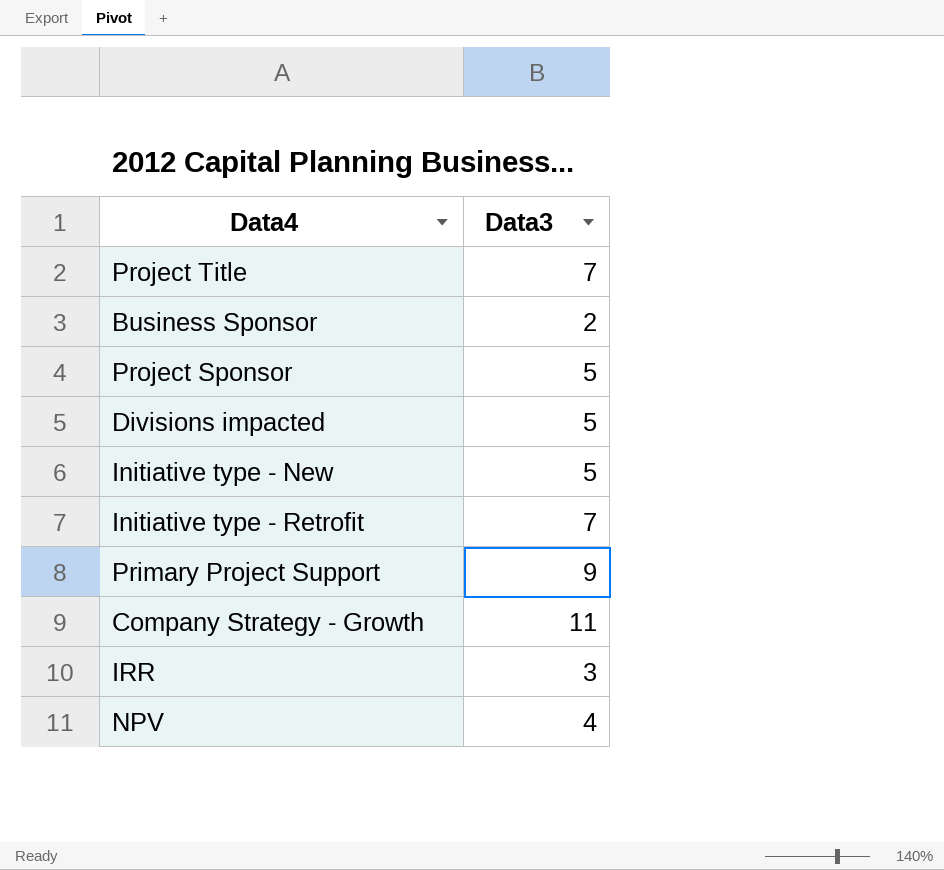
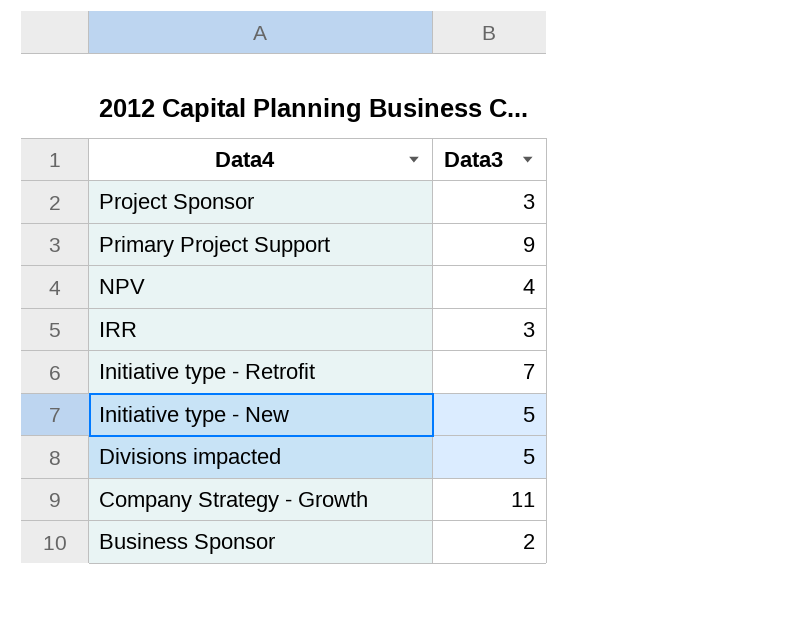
row order: none -> Data4 descending
row Project Title: 7 -> none
Project Sponsor | Data3: 5 -> 3

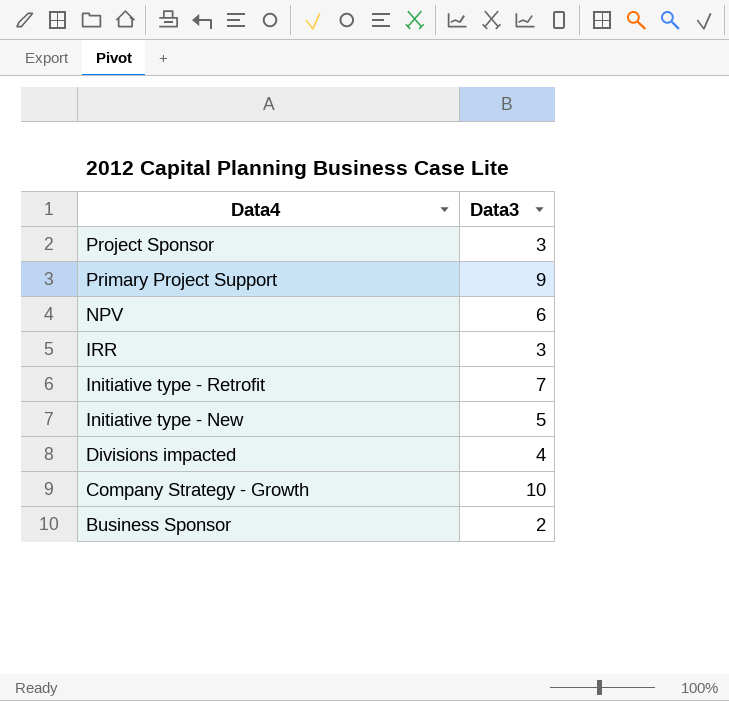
NPV | Data3: 4 -> 6
Divisions impacted | Data3: 5 -> 4
Company Strategy - Growth | Data3: 11 -> 10

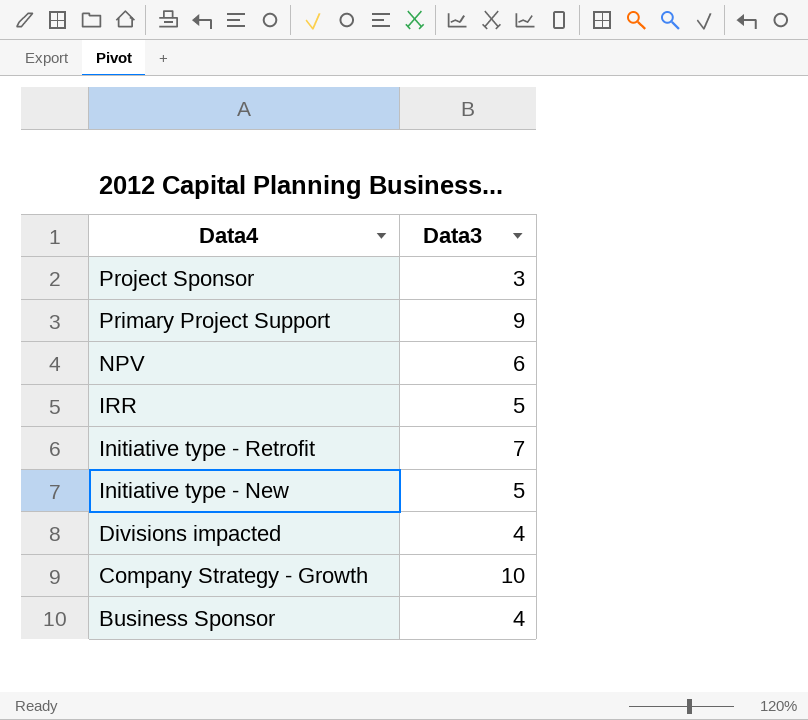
IRR | Data3: 3 -> 5
Business Sponsor | Data3: 2 -> 4

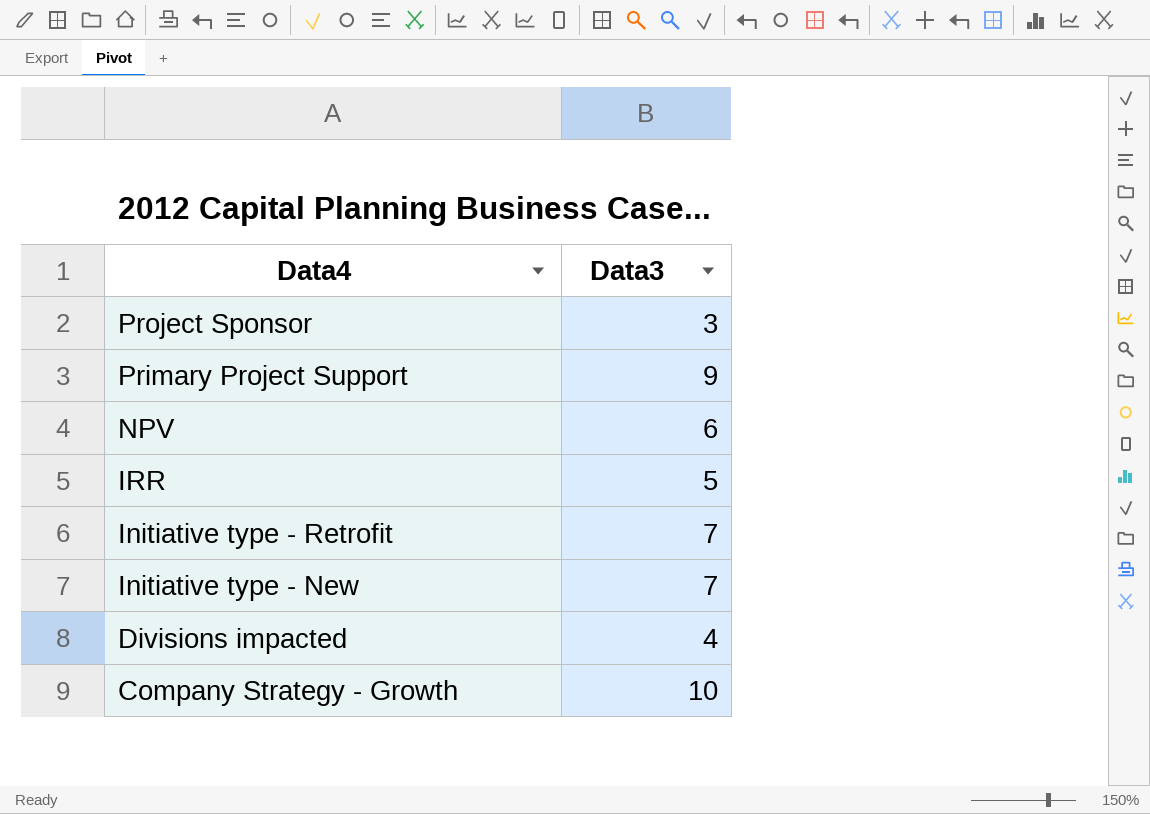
row Business Sponsor: 4 -> none
Initiative type - New | Data3: 5 -> 7

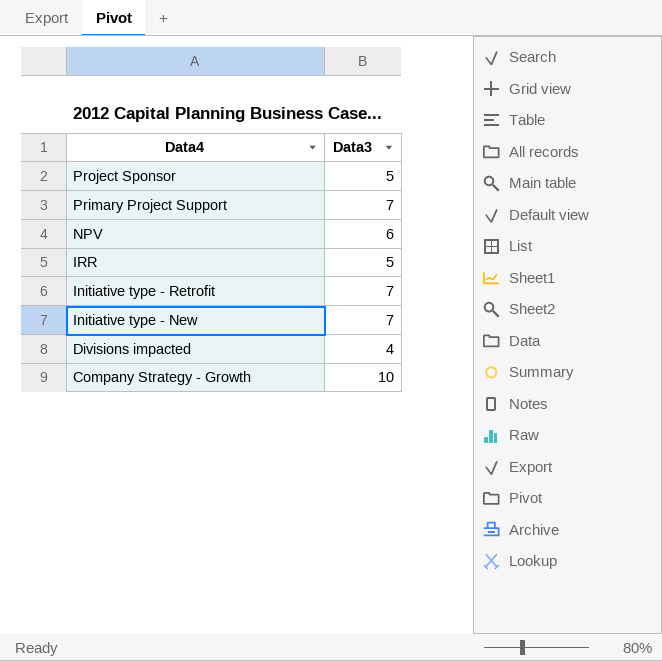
Project Sponsor | Data3: 3 -> 5
Primary Project Support | Data3: 9 -> 7

